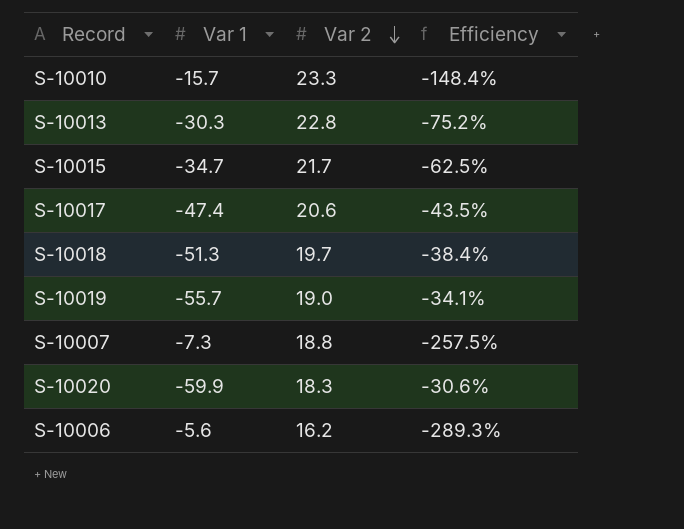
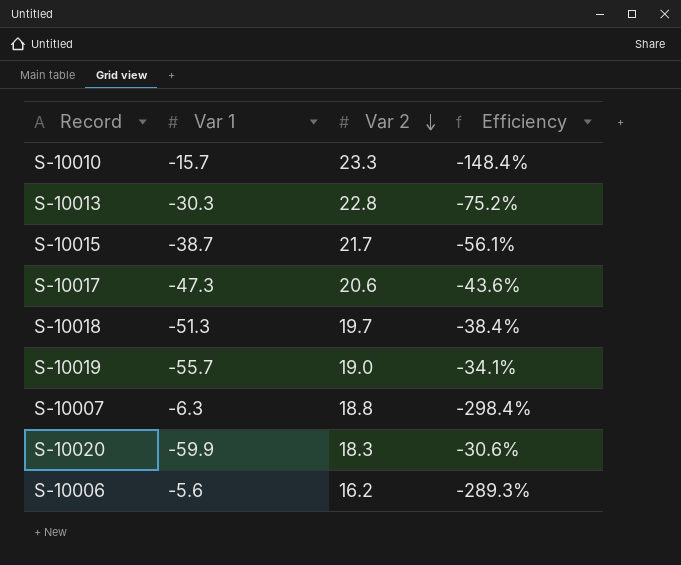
S-10015 | Var 1: -34.7 -> -38.7
S-10015 | Efficiency: -62.5% -> -56.1%
S-10017 | Var 1: -47.4 -> -47.3
S-10017 | Efficiency: -43.5% -> -43.6%
S-10007 | Var 1: -7.3 -> -6.3
S-10007 | Efficiency: -257.5% -> -298.4%

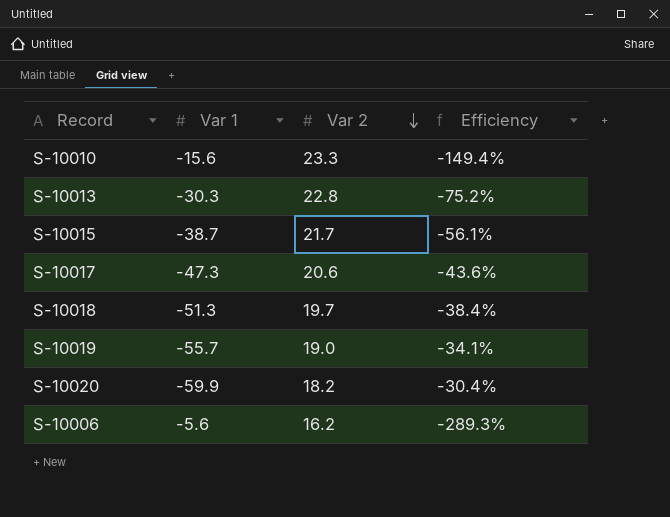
row S-10007: -6.3 | 18.8 | -298.4% -> none
S-10010 | Var 1: -15.7 -> -15.6
S-10010 | Efficiency: -148.4% -> -149.4%
S-10020 | Var 2: 18.3 -> 18.2
S-10020 | Efficiency: -30.6% -> -30.4%

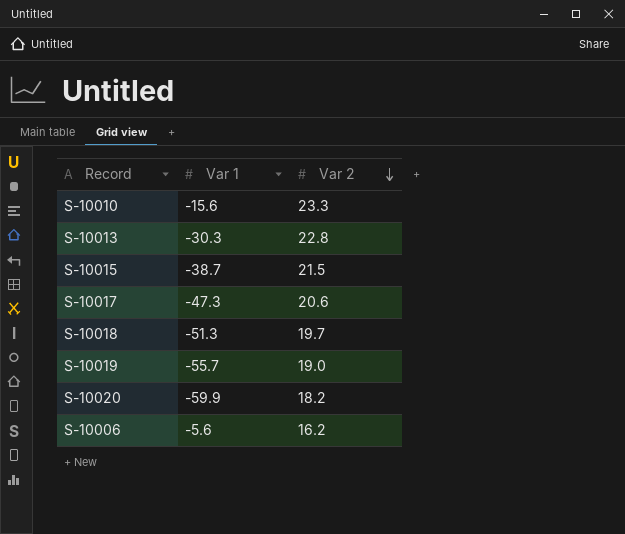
column Efficiency | formula: [Var 2] / [Var 1] -> none
S-10015 | Var 2: 21.7 -> 21.5

